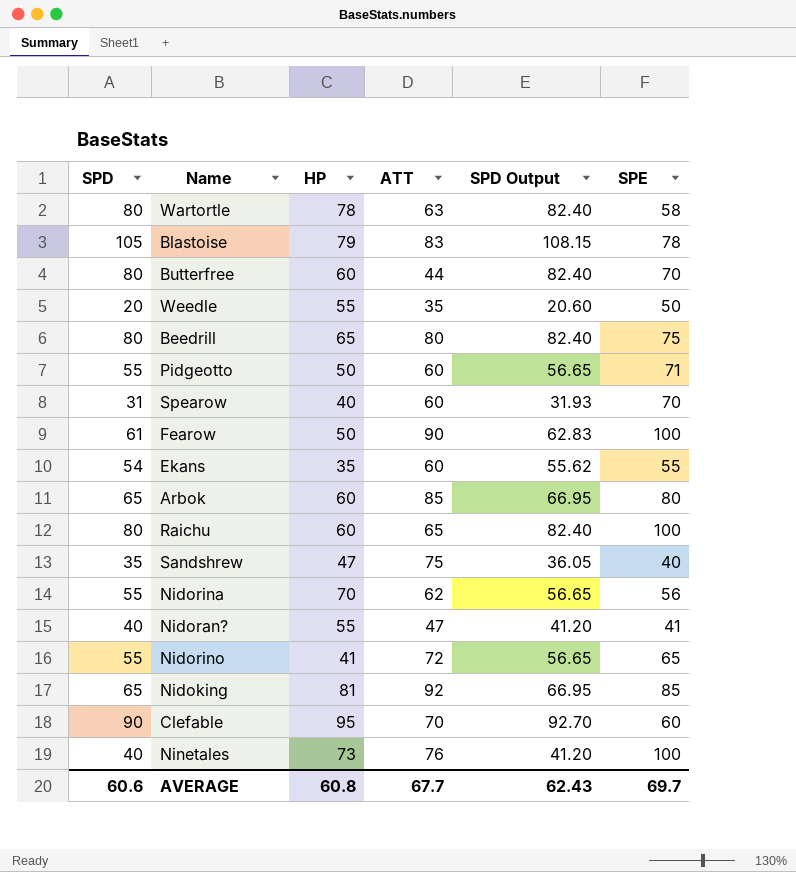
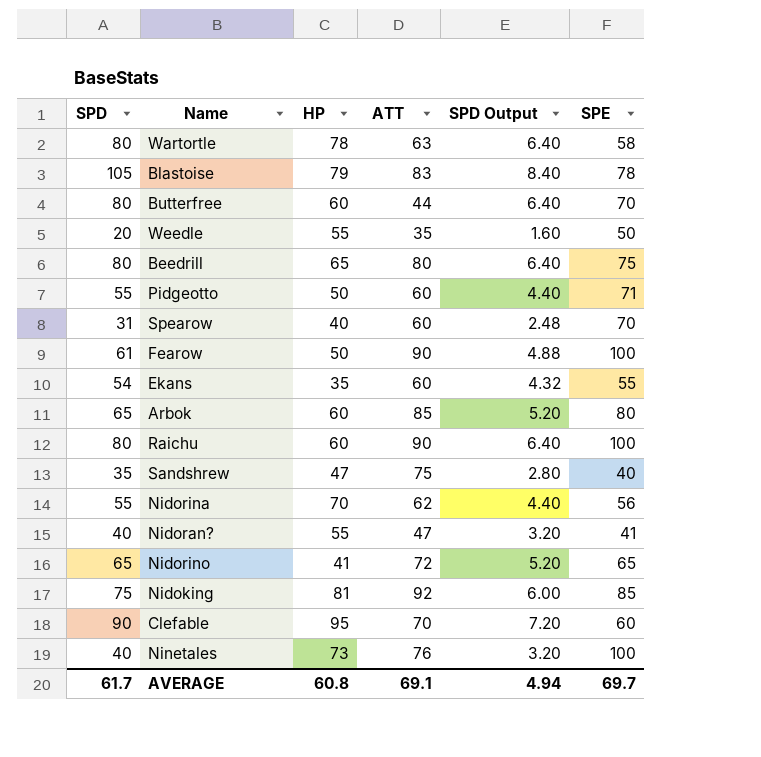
column SPD Output | formula: [SPD] * 1.03 -> [SPD] * 0.08
Raichu | ATT: 65 -> 90
Nidorino | SPD: 55 -> 65
Nidoking | SPD: 65 -> 75
AVERAGE | SPD: 60.6 -> 61.7
AVERAGE | ATT: 67.7 -> 69.1
AVERAGE | SPD Output: 62.43 -> 4.94

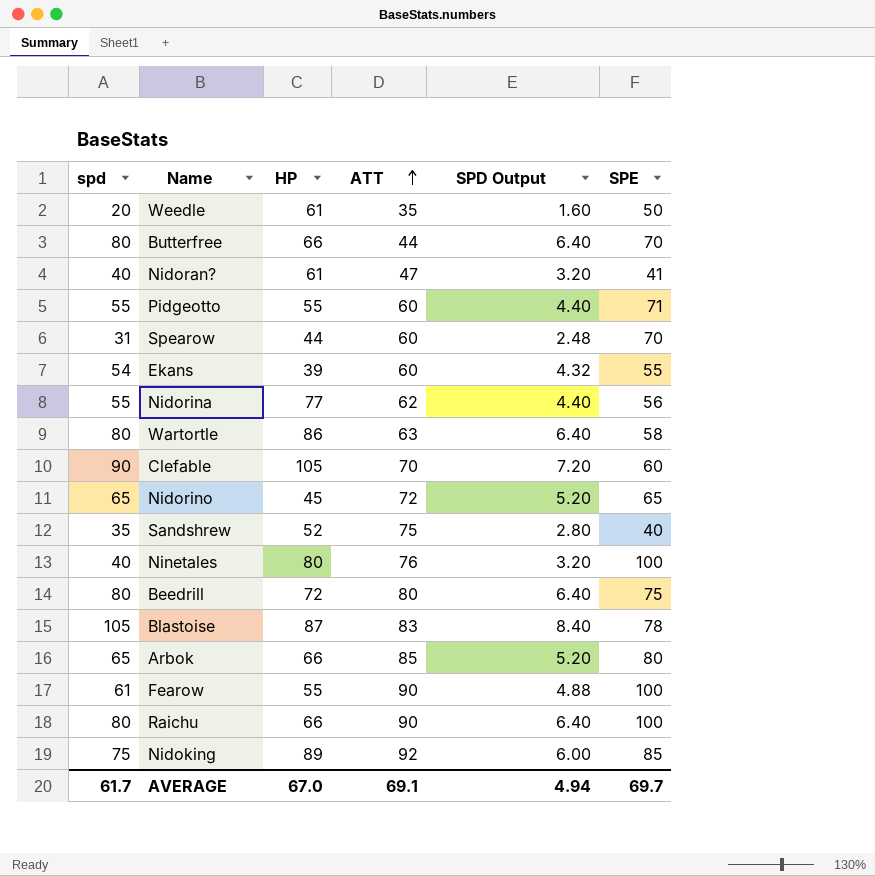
row order: none -> ATT ascending
column name: SPD -> spd
Weedle | HP: 55 -> 61
Butterfree | HP: 60 -> 66
Nidoran? | HP: 55 -> 61
Pidgeotto | HP: 50 -> 55
Spearow | HP: 40 -> 44
Ekans | HP: 35 -> 39
Nidorina | HP: 70 -> 77
Wartortle | HP: 78 -> 86
Clefable | HP: 95 -> 105
Nidorino | HP: 41 -> 45
Sandshrew | HP: 47 -> 52
Ninetales | HP: 73 -> 80
Beedrill | HP: 65 -> 72
Blastoise | HP: 79 -> 87
Arbok | HP: 60 -> 66
Fearow | HP: 50 -> 55
Raichu | HP: 60 -> 66
Nidoking | HP: 81 -> 89
AVERAGE | HP: 60.8 -> 67.0

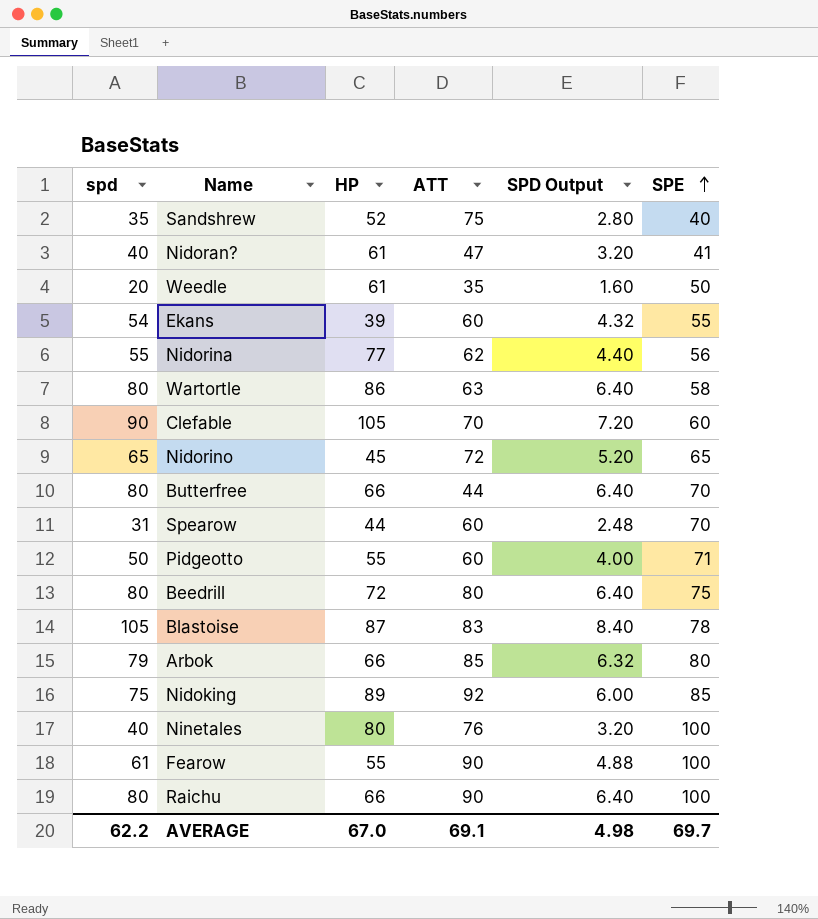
row order: ATT ascending -> SPE ascending
Pidgeotto | spd: 55 -> 50
Pidgeotto | SPD Output: 4.40 -> 4.00
Arbok | spd: 65 -> 79
Arbok | SPD Output: 5.20 -> 6.32
AVERAGE | spd: 61.7 -> 62.2
AVERAGE | SPD Output: 4.94 -> 4.98

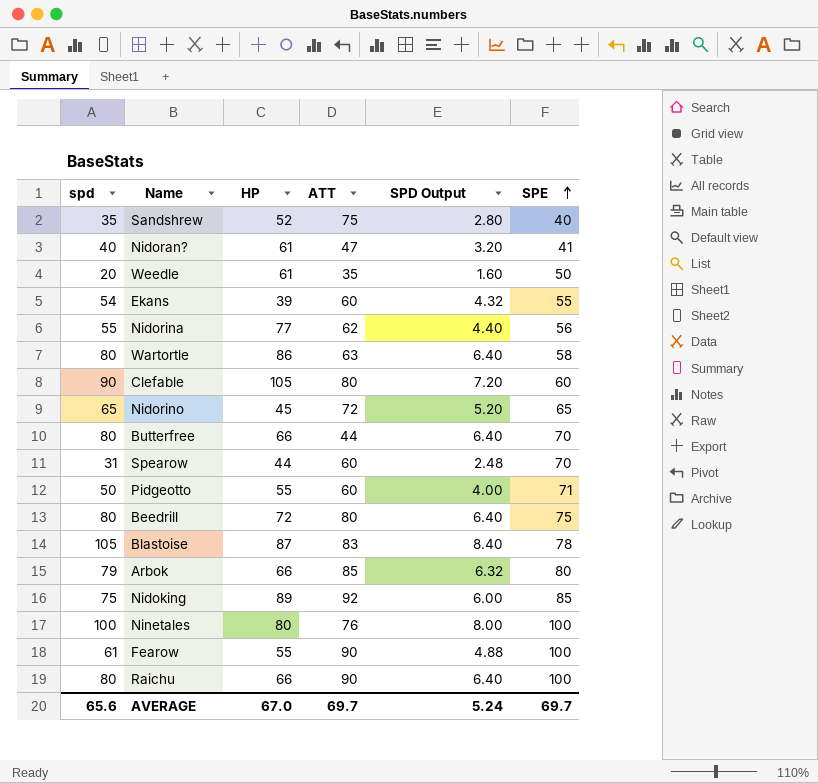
Clefable | ATT: 70 -> 80
Ninetales | spd: 40 -> 100
Ninetales | SPD Output: 3.20 -> 8.00
AVERAGE | spd: 62.2 -> 65.6
AVERAGE | ATT: 69.1 -> 69.7
AVERAGE | SPD Output: 4.98 -> 5.24

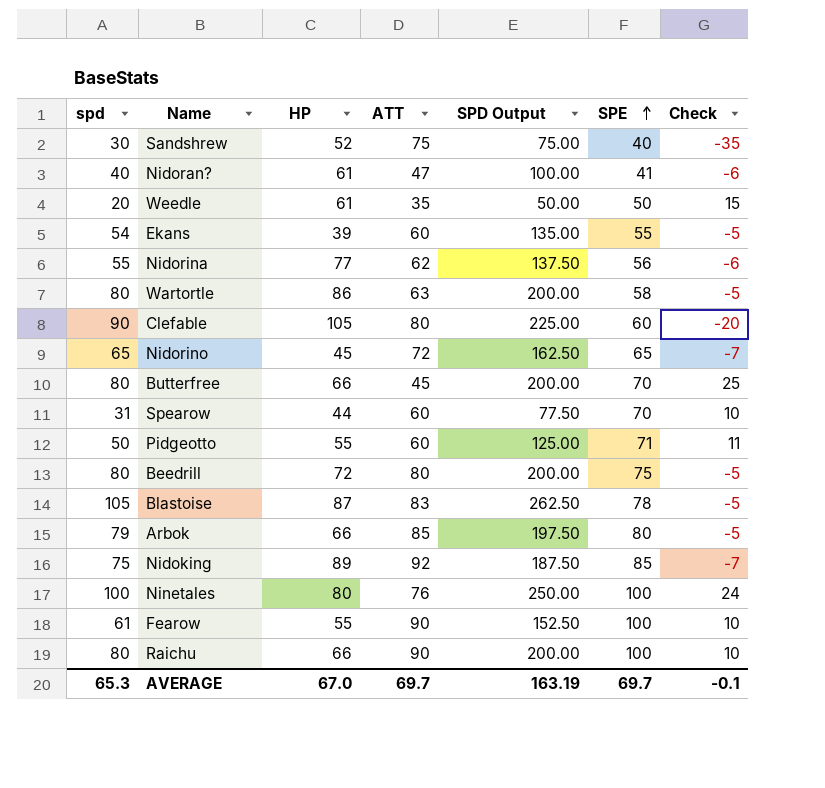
column SPD Output | formula: [spd] * 0.08 -> [spd] * 2.5
column Check | formula: none -> [SPE] - [ATT]
Sandshrew | spd: 35 -> 30
Butterfree | ATT: 44 -> 45
AVERAGE | spd: 65.6 -> 65.3
AVERAGE | SPD Output: 5.24 -> 163.19

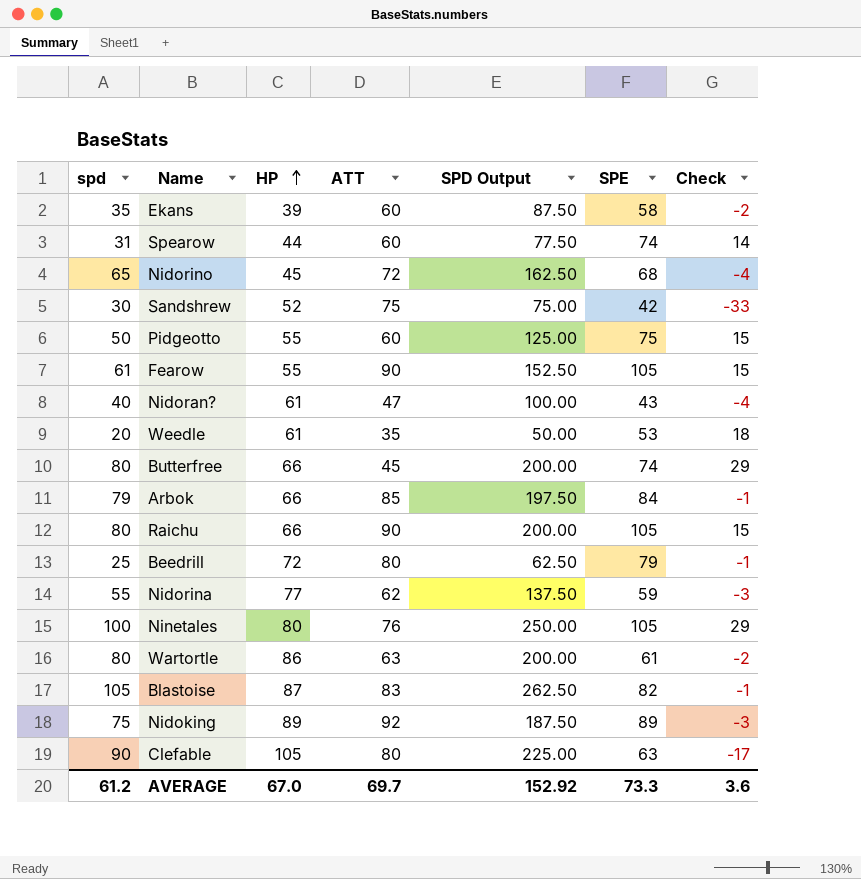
row order: SPE ascending -> HP ascending
Ekans | spd: 54 -> 35
Ekans | SPD Output: 135.00 -> 87.50
Ekans | SPE: 55 -> 58
Ekans | Check: -5 -> -2
Spearow | SPE: 70 -> 74
Spearow | Check: 10 -> 14
Nidorino | SPE: 65 -> 68
Nidorino | Check: -7 -> -4
Sandshrew | SPE: 40 -> 42
Sandshrew | Check: -35 -> -33
Pidgeotto | SPE: 71 -> 75
Pidgeotto | Check: 11 -> 15
Fearow | SPE: 100 -> 105
Fearow | Check: 10 -> 15
Nidoran? | SPE: 41 -> 43
Nidoran? | Check: -6 -> -4
Weedle | SPE: 50 -> 53
Weedle | Check: 15 -> 18
Butterfree | SPE: 70 -> 74
Butterfree | Check: 25 -> 29
Arbok | SPE: 80 -> 84
Arbok | Check: -5 -> -1
Raichu | SPE: 100 -> 105
Raichu | Check: 10 -> 15
Beedrill | spd: 80 -> 25
Beedrill | SPD Output: 200.00 -> 62.50
Beedrill | SPE: 75 -> 79
Beedrill | Check: -5 -> -1
Nidorina | SPE: 56 -> 59
Nidorina | Check: -6 -> -3
Ninetales | SPE: 100 -> 105
Ninetales | Check: 24 -> 29
Wartortle | SPE: 58 -> 61
Wartortle | Check: -5 -> -2
Blastoise | SPE: 78 -> 82
Blastoise | Check: -5 -> -1
Nidoking | SPE: 85 -> 89
Nidoking | Check: -7 -> -3
Clefable | SPE: 60 -> 63
Clefable | Check: -20 -> -17
AVERAGE | spd: 65.3 -> 61.2
AVERAGE | SPD Output: 163.19 -> 152.92
AVERAGE | SPE: 69.7 -> 73.3
AVERAGE | Check: -0.1 -> 3.6

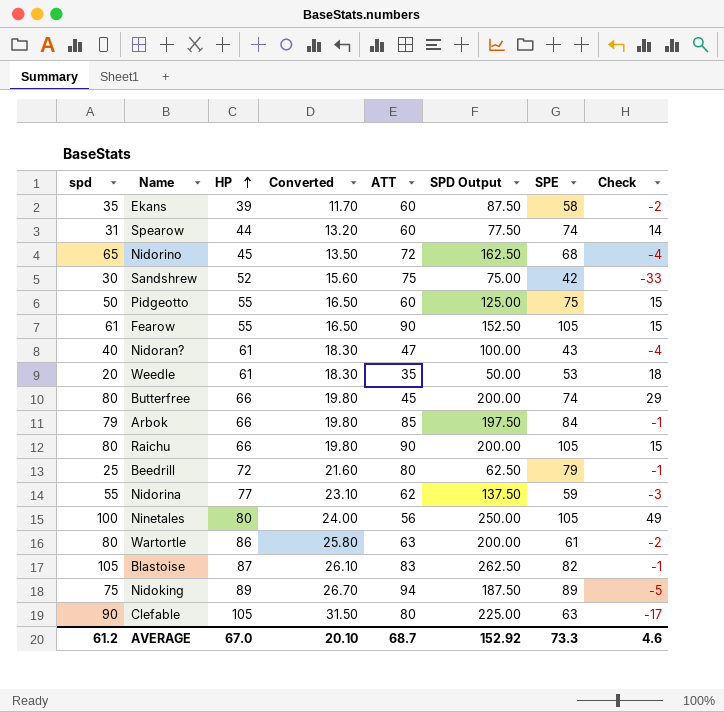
column Converted | formula: none -> [HP] * 0.3
Ninetales | ATT: 76 -> 56
Ninetales | Check: 29 -> 49
Nidoking | ATT: 92 -> 94
Nidoking | Check: -3 -> -5
AVERAGE | ATT: 69.7 -> 68.7
AVERAGE | Check: 3.6 -> 4.6

